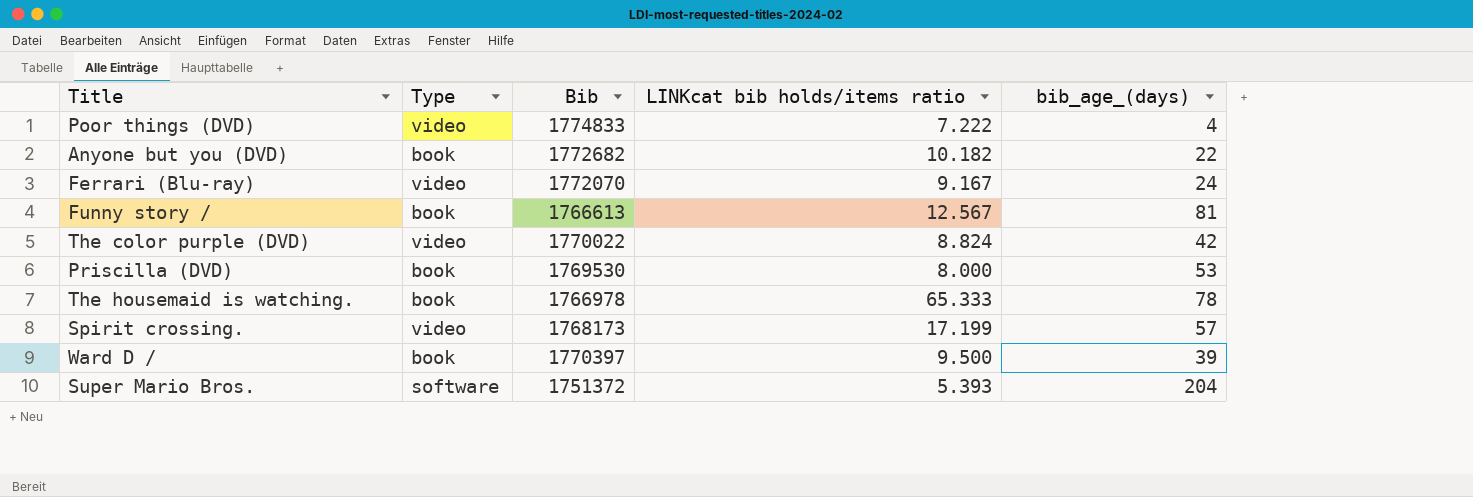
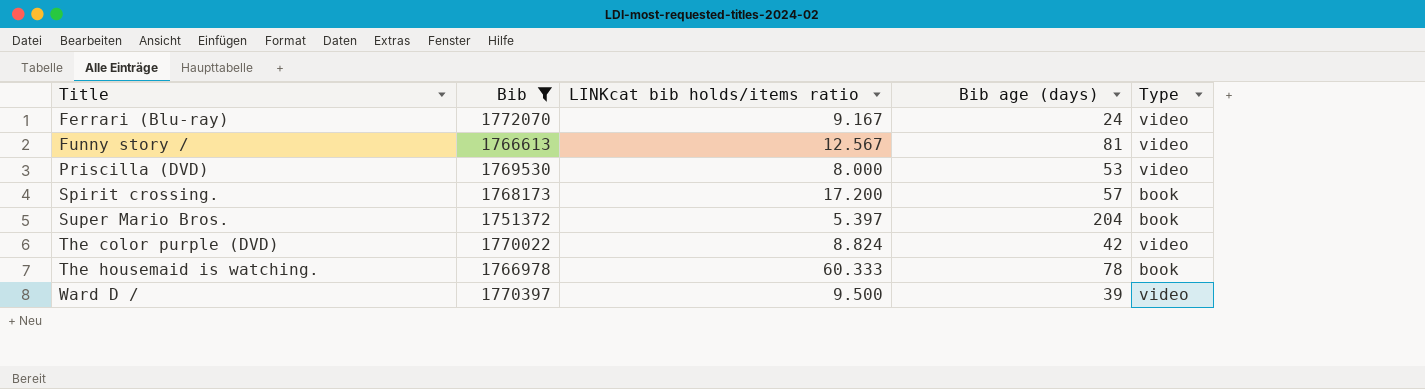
filter: none -> Bib <= 1772070
row order: none -> Title ascending
column name: bib_age_(days) -> Bib age (days)
column Type | position: 2 -> 5
Funny story / | Type: book -> video
Priscilla (DVD) | Type: book -> video
Spirit crossing. | LINKcat bib holds/items ratio: 17.199 -> 17.200
Spirit crossing. | Type: video -> book
Super Mario Bros. | LINKcat bib holds/items ratio: 5.393 -> 5.397
Super Mario Bros. | Type: software -> book
The housemaid is watching. | LINKcat bib holds/items ratio: 65.333 -> 60.333
Ward D / | Type: book -> video

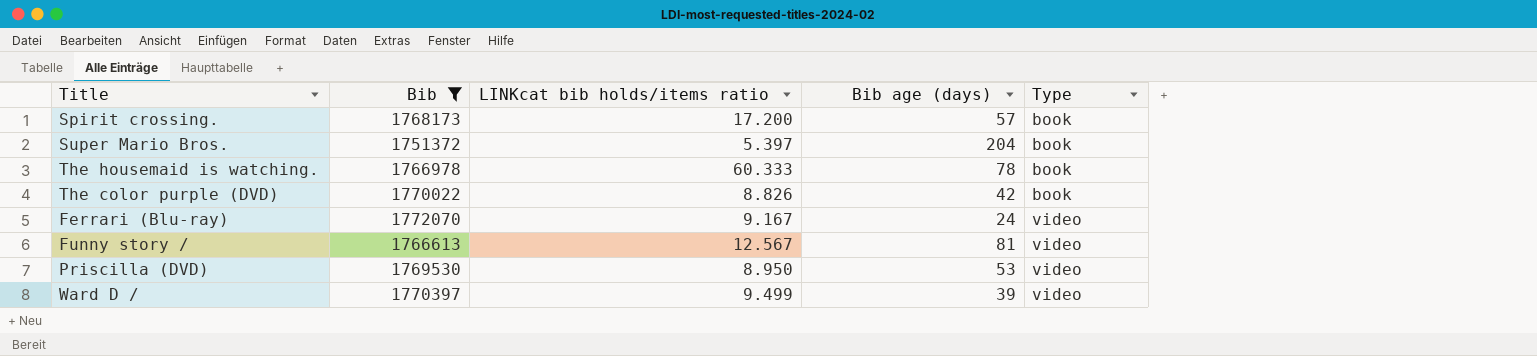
row order: Title ascending -> Type ascending
The color purple (DVD) | LINKcat bib holds/items ratio: 8.824 -> 8.826
The color purple (DVD) | Type: video -> book
Priscilla (DVD) | LINKcat bib holds/items ratio: 8.000 -> 8.950
Ward D / | LINKcat bib holds/items ratio: 9.500 -> 9.499

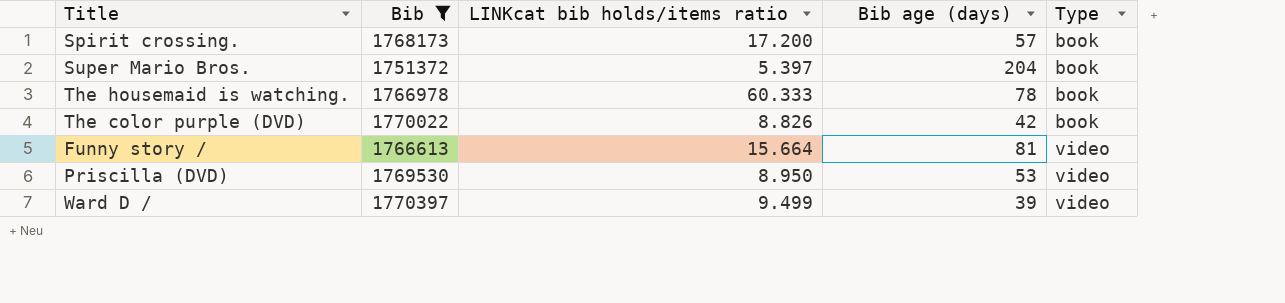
row Ferrari (Blu-ray): 1772070 | 9.167 | 24 | video -> none
Funny story / | LINKcat bib holds/items ratio: 12.567 -> 15.664

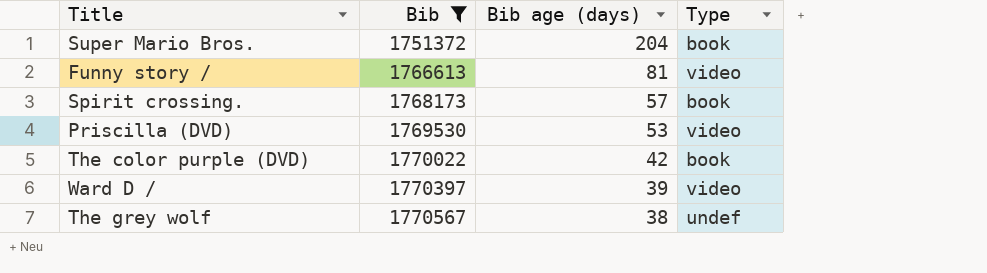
row order: Type ascending -> Bib ascending
column LINKcat bib holds/items ratio | position: 3 -> none
row The housemaid is watching.: 1766978 | 60.333 | 78 | book -> none
row The grey wolf: none -> 1770567 | 38 | undef

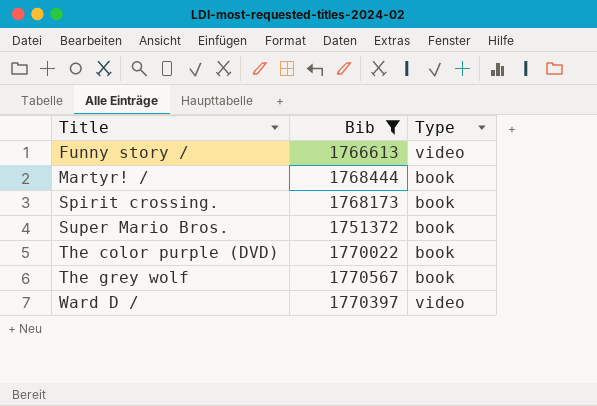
row order: Bib ascending -> Title ascending
column Bib age (days) | position: 3 -> none
row Priscilla (DVD): 1769530 | 53 | video -> none
row Martyr! /: none -> 1768444 | book
The grey wolf | Type: undef -> book

